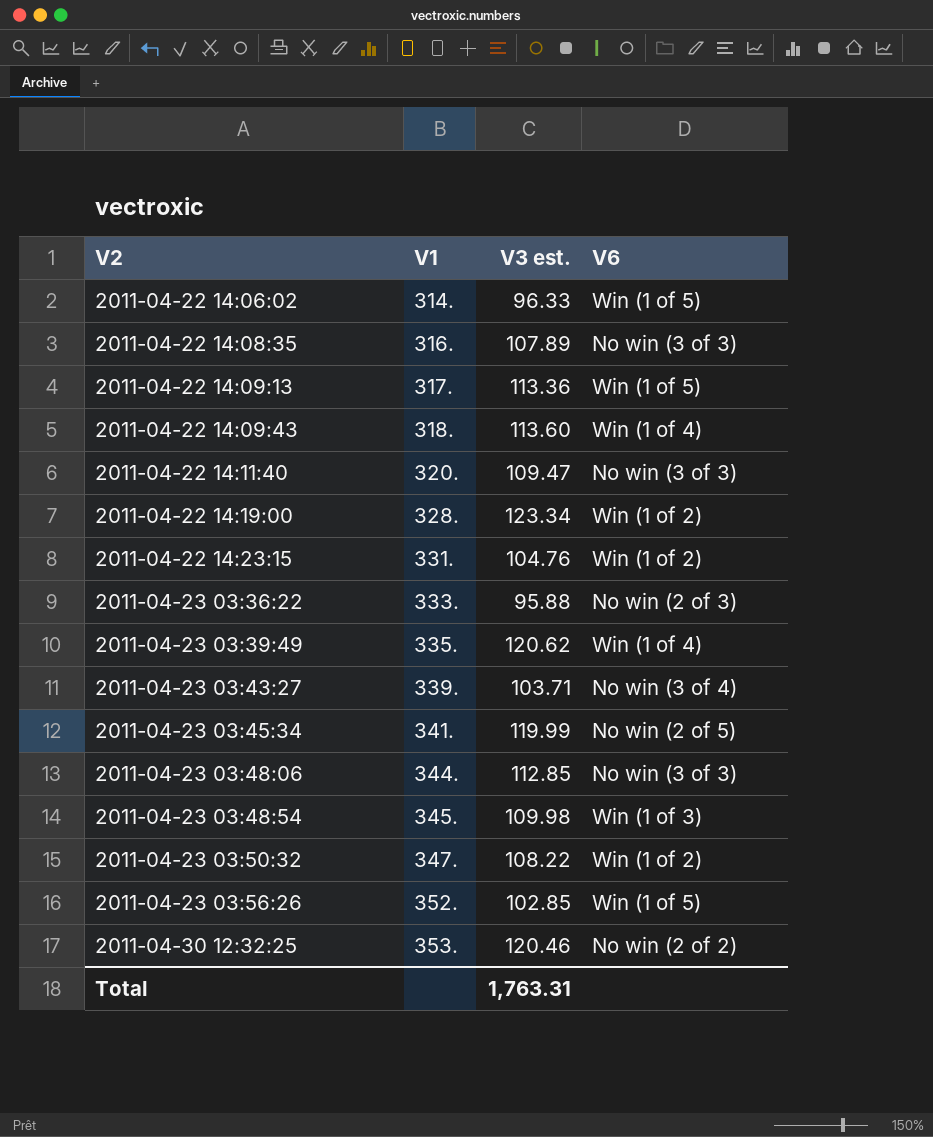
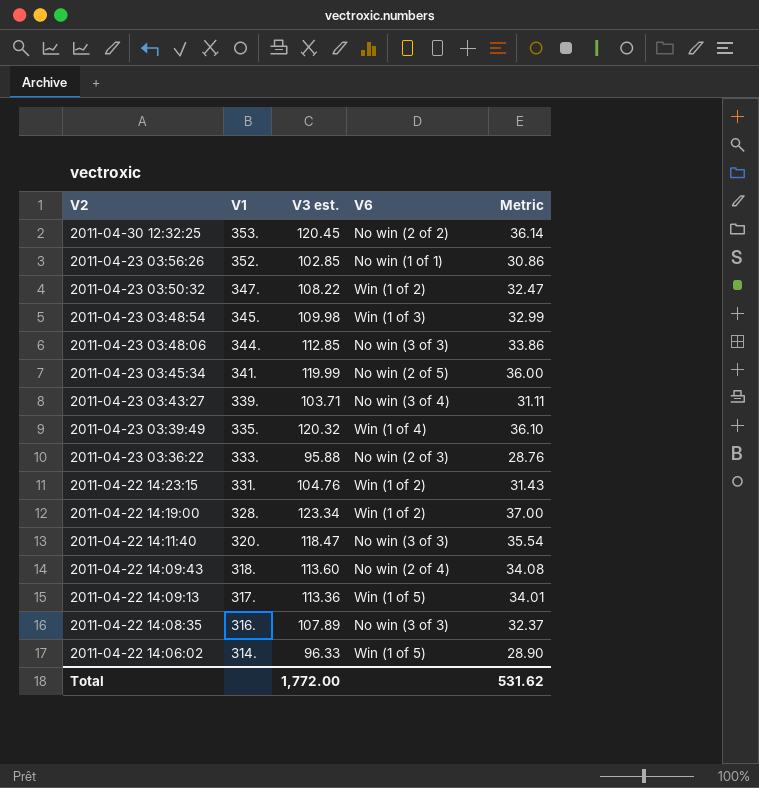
row order: V2 ascending -> V2 descending
column Metric | formula: none -> [V3 est.] * 0.3
2011-04-30 12:32:25 | V3 est.: 120.46 -> 120.45
2011-04-23 03:56:26 | V6: Win (1 of 5) -> No win (1 of 1)
2011-04-23 03:39:49 | V3 est.: 120.62 -> 120.32
2011-04-22 14:11:40 | V3 est.: 109.47 -> 118.47
2011-04-22 14:09:43 | V6: Win (1 of 4) -> No win (2 of 4)
Total | V3 est.: 1,763.31 -> 1,772.00

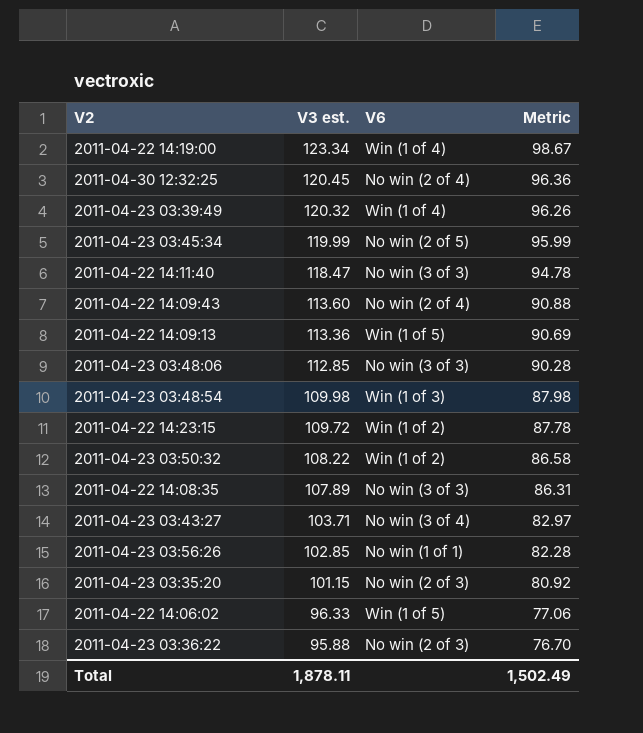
row order: V2 descending -> V3 est. descending
column V1 | position: 2 -> none
column Metric | formula: [V3 est.] * 0.3 -> [V3 est.] * 0.8
2011-04-22 14:19:00 | V6: Win (1 of 2) -> Win (1 of 4)
2011-04-30 12:32:25 | V6: No win (2 of 2) -> No win (2 of 4)
2011-04-22 14:23:15 | V3 est.: 104.76 -> 109.72
row 2011-04-23 03:35:20: none -> 101.15 | No win (2 of 3) | 80.92
Total | V3 est.: 1,772.00 -> 1,878.11
Total | Metric: 531.62 -> 1,502.49

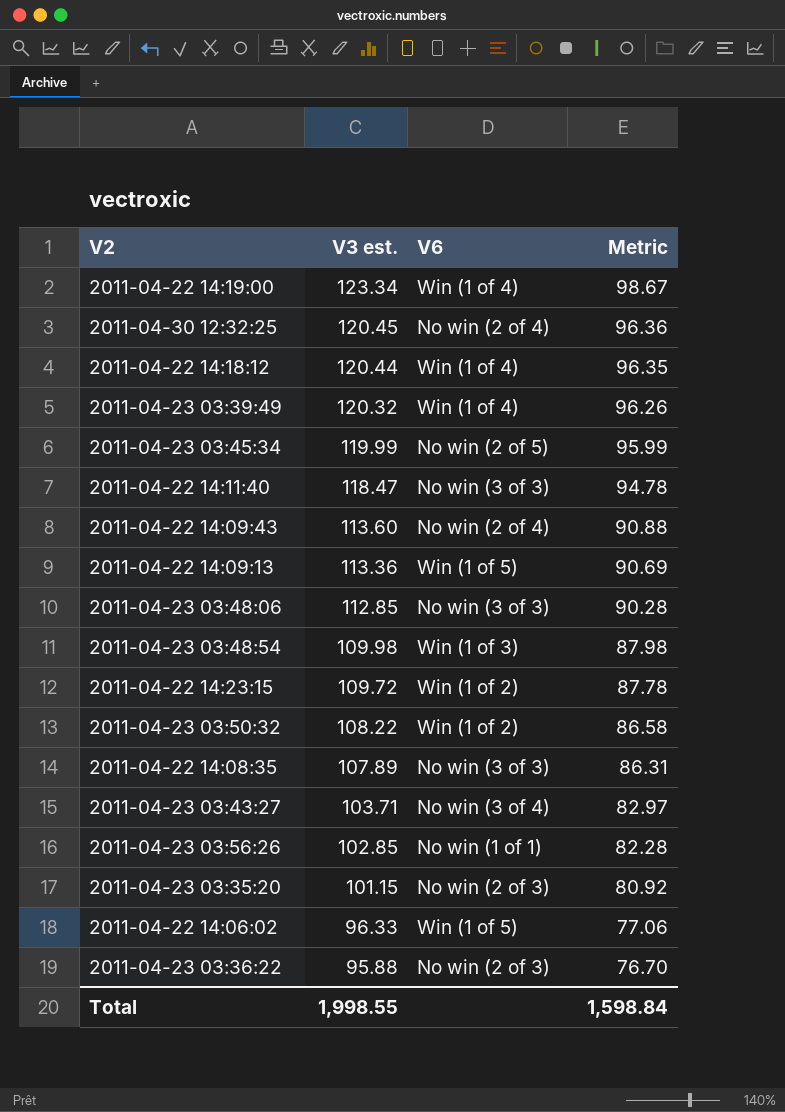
row 2011-04-22 14:18:12: none -> 120.44 | Win (1 of 4) | 96.35
Total | V3 est.: 1,878.11 -> 1,998.55
Total | Metric: 1,502.49 -> 1,598.84

